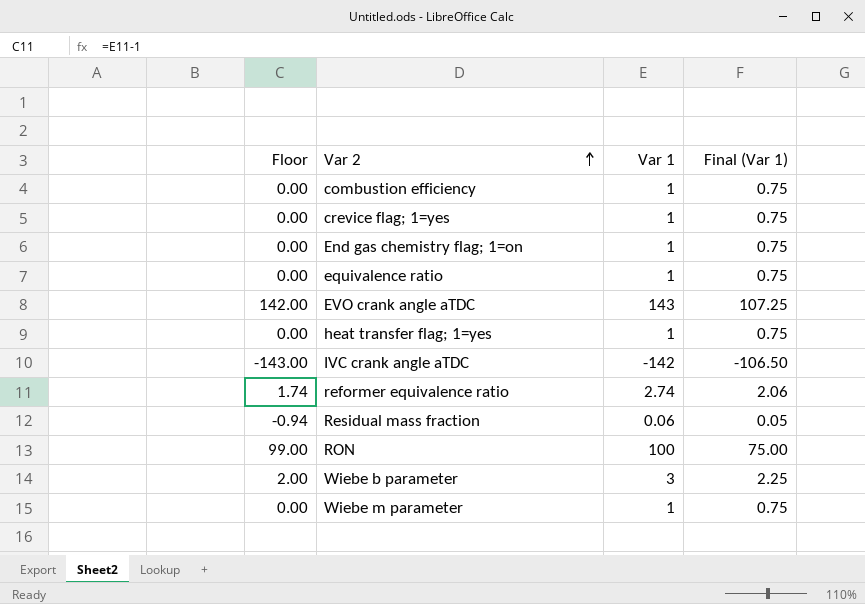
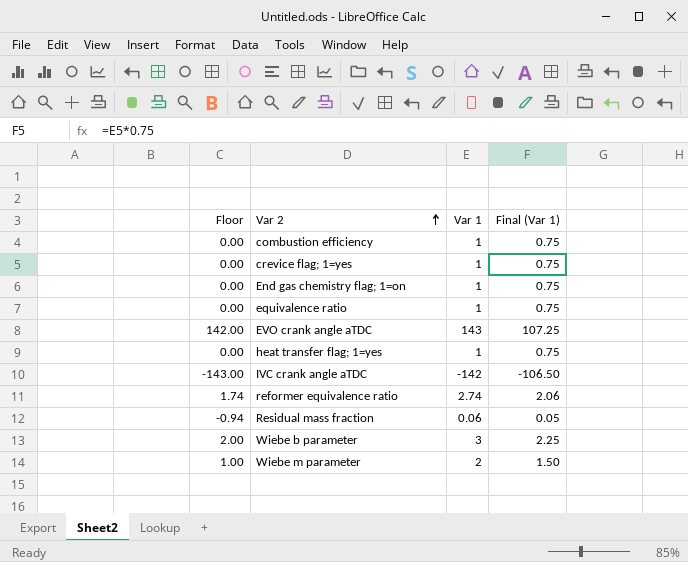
row RON: 99.00 | 100 | 75.00 -> none
Wiebe m parameter | Floor: 0.00 -> 1.00
Wiebe m parameter | Var 1: 1 -> 2
Wiebe m parameter | Final (Var 1): 0.75 -> 1.50

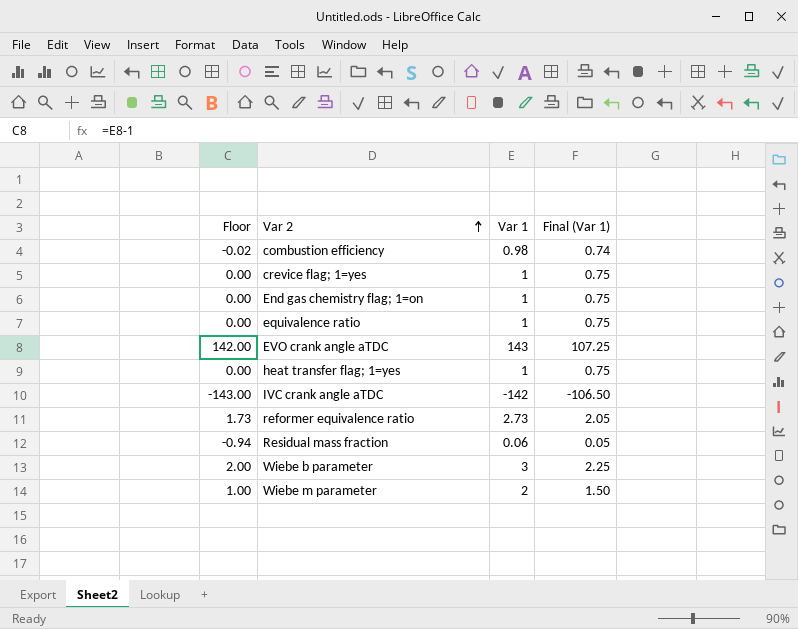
combustion efficiency | Floor: 0.00 -> -0.02
combustion efficiency | Var 1: 1 -> 0.98
combustion efficiency | Final (Var 1): 0.75 -> 0.74
reformer equivalence ratio | Floor: 1.74 -> 1.73
reformer equivalence ratio | Var 1: 2.74 -> 2.73
reformer equivalence ratio | Final (Var 1): 2.06 -> 2.05

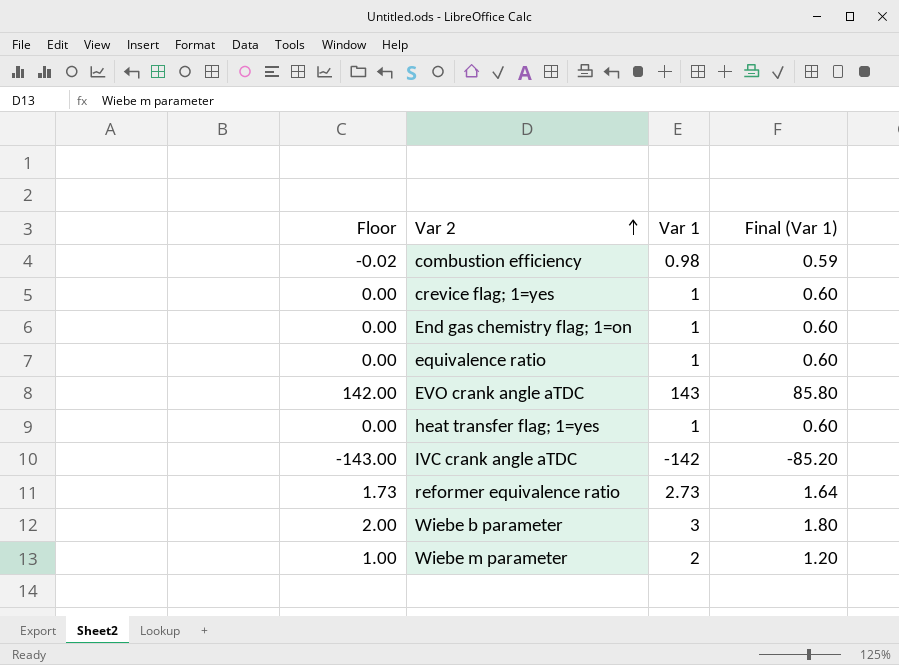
column Final (Var 1) | formula: [Var 1] * 0.75 -> [Var 1] * 0.6
row Residual mass fraction: -0.94 | 0.06 | 0.05 -> none

